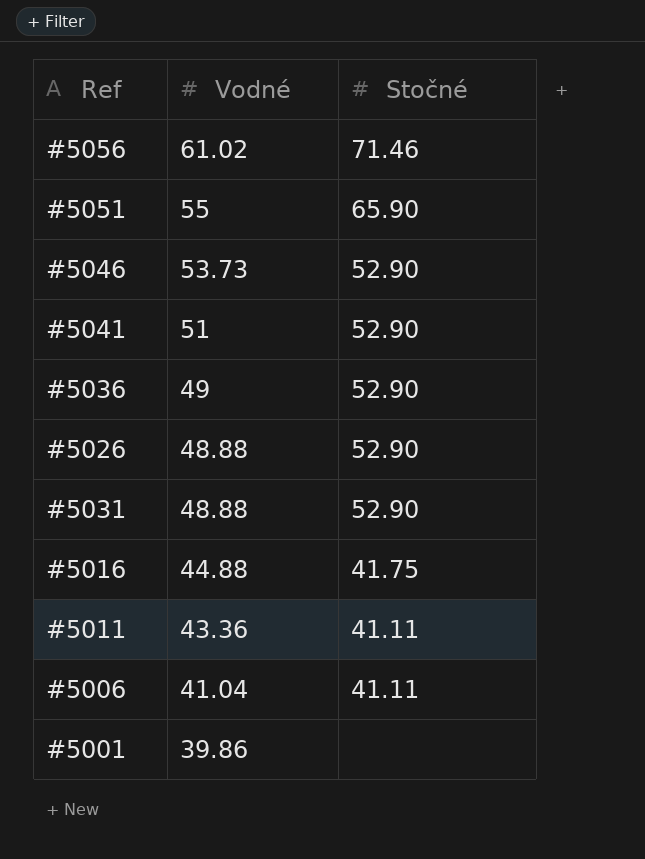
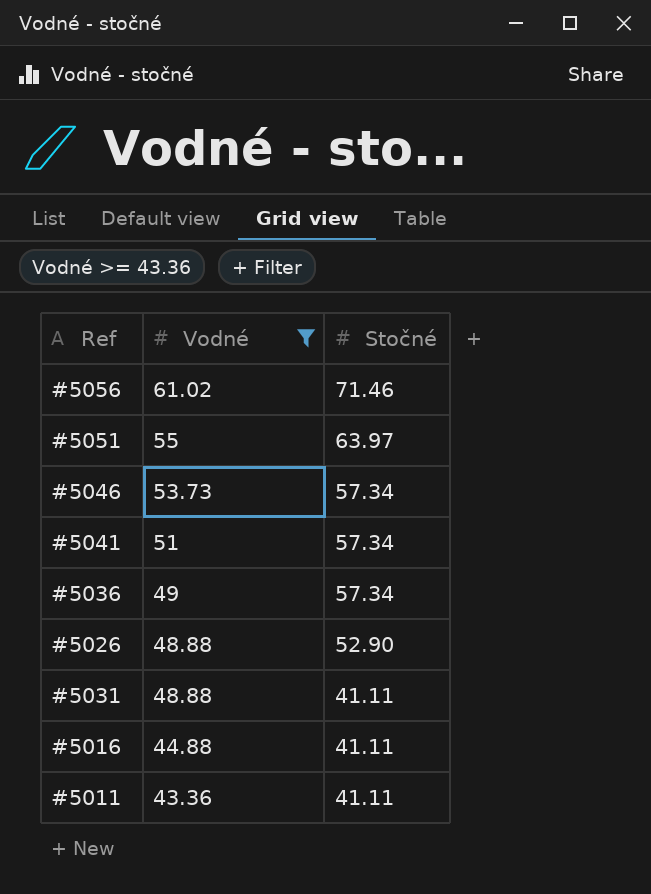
filter: none -> Vodné >= 43.36
#5051 | Stočné: 65.90 -> 63.97
#5046 | Stočné: 52.90 -> 57.34
#5041 | Stočné: 52.90 -> 57.34
#5036 | Stočné: 52.90 -> 57.34
#5031 | Stočné: 52.90 -> 41.11
#5016 | Stočné: 41.75 -> 41.11

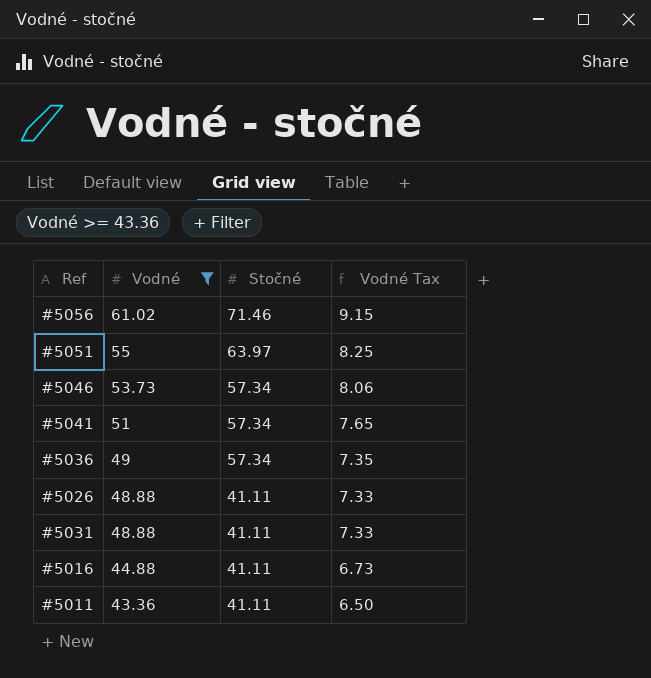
column Vodné Tax | formula: none -> [Vodné] * 0.15
#5026 | Stočné: 52.90 -> 41.11

